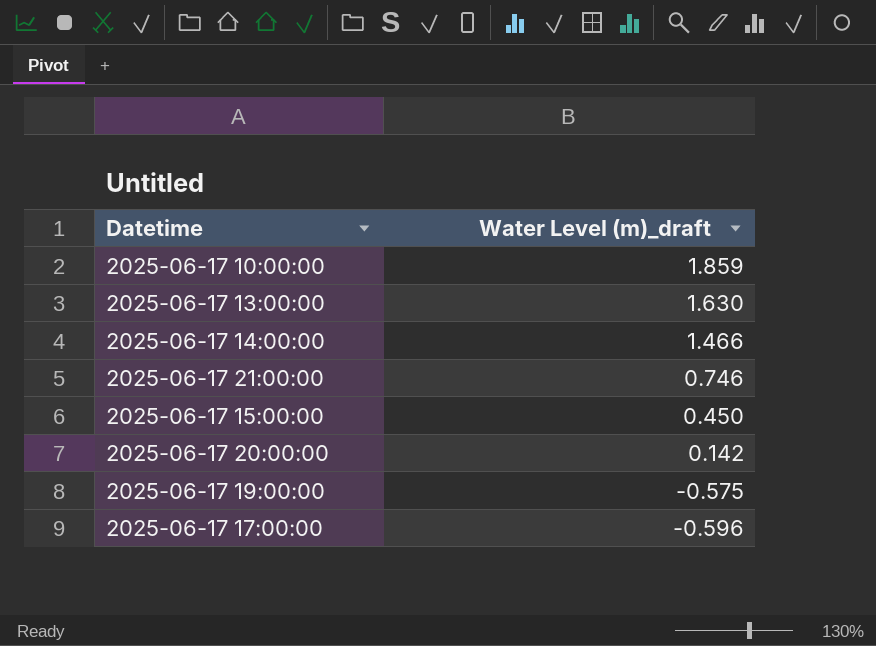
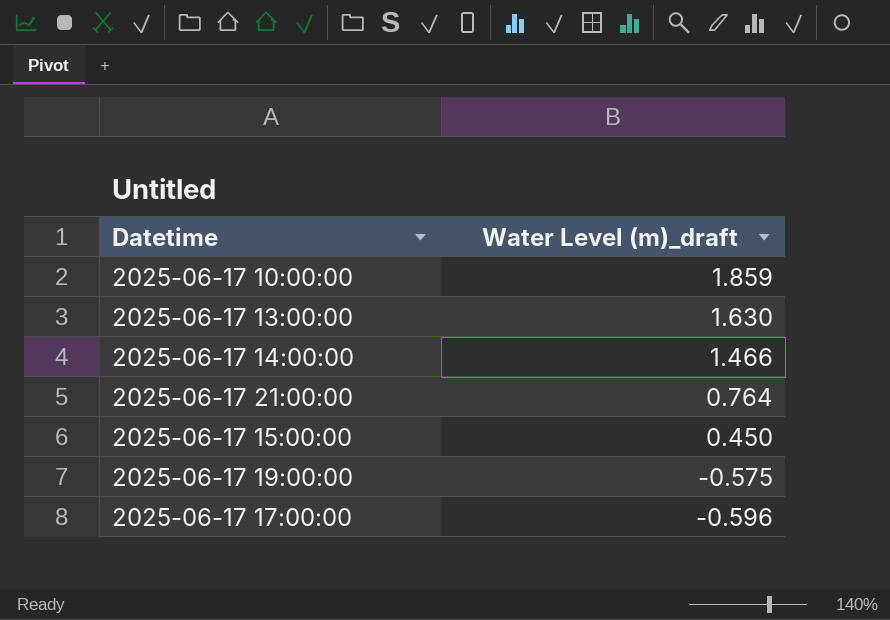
row 2025-06-17 20:00:00: 0.142 -> none
2025-06-17 21:00:00 | Water Level (m)_draft: 0.746 -> 0.764

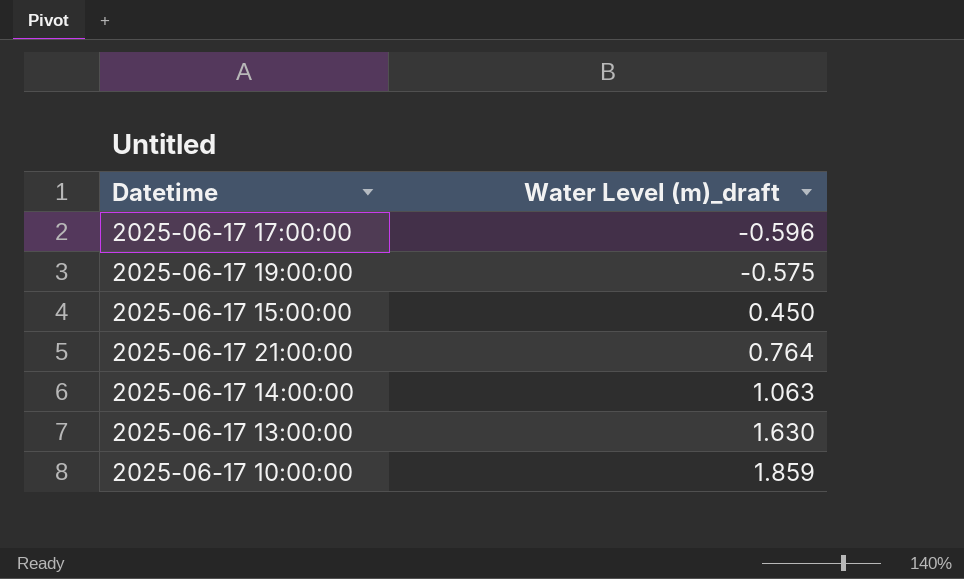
row order: Water Level (m)_draft descending -> Water Level (m)_draft ascending
2025-06-17 14:00:00 | Water Level (m)_draft: 1.466 -> 1.063

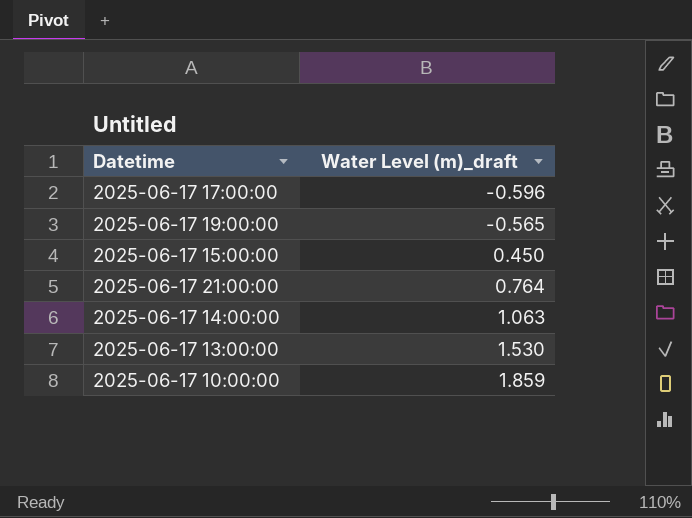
2025-06-17 19:00:00 | Water Level (m)_draft: -0.575 -> -0.565
2025-06-17 13:00:00 | Water Level (m)_draft: 1.630 -> 1.530

